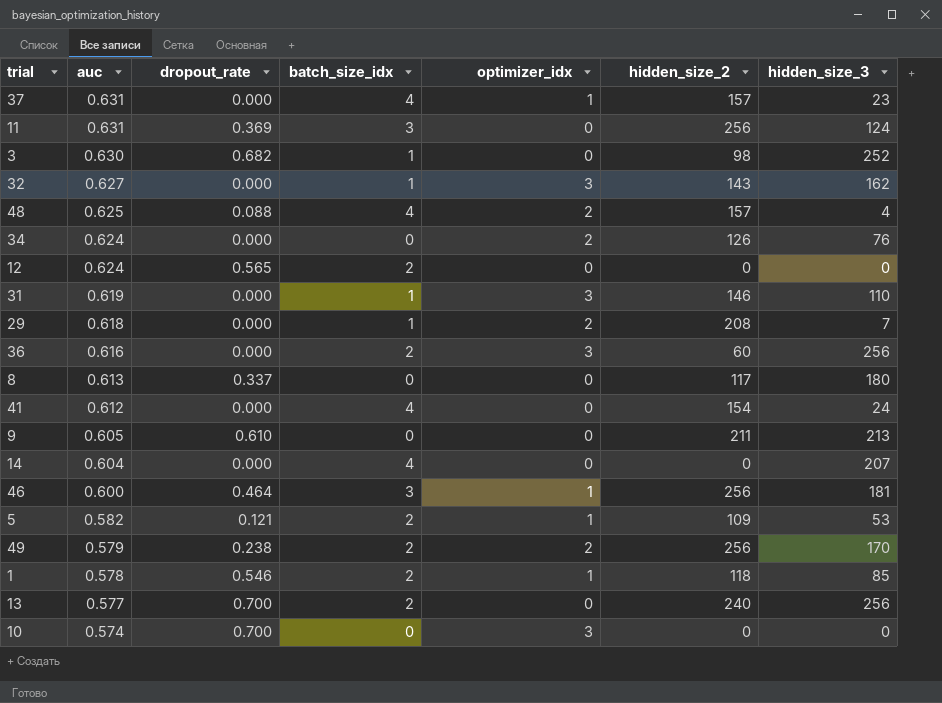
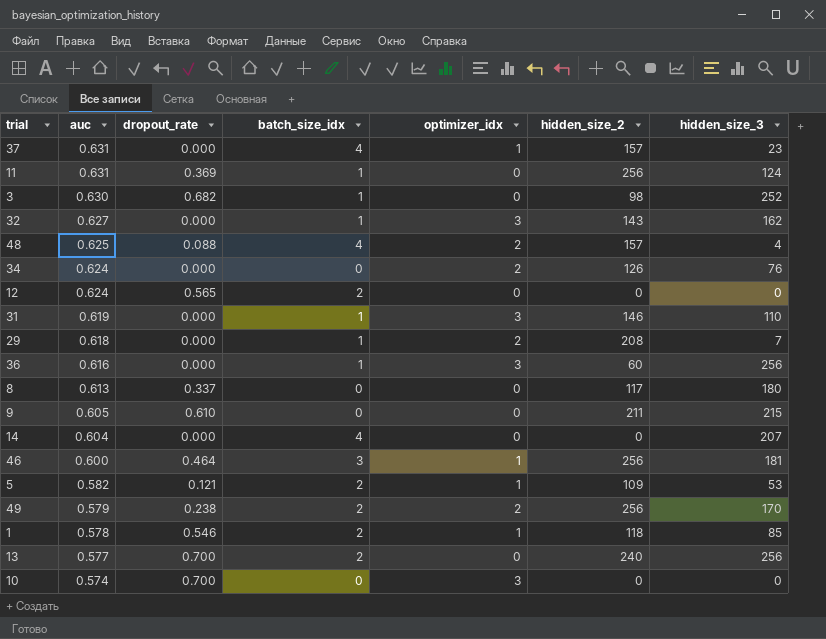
row 41: 0.612 | 0.000 | 4 | 0 | 154 | 24 -> none
11 | batch_size_idx: 3 -> 1
36 | batch_size_idx: 2 -> 1
9 | hidden_size_3: 213 -> 215

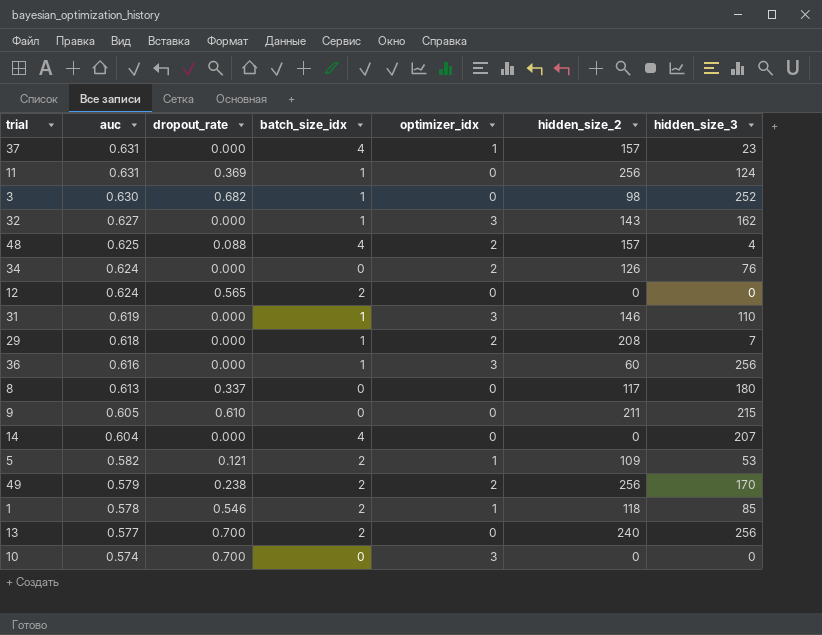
row 46: 0.600 | 0.464 | 3 | 1 | 256 | 181 -> none

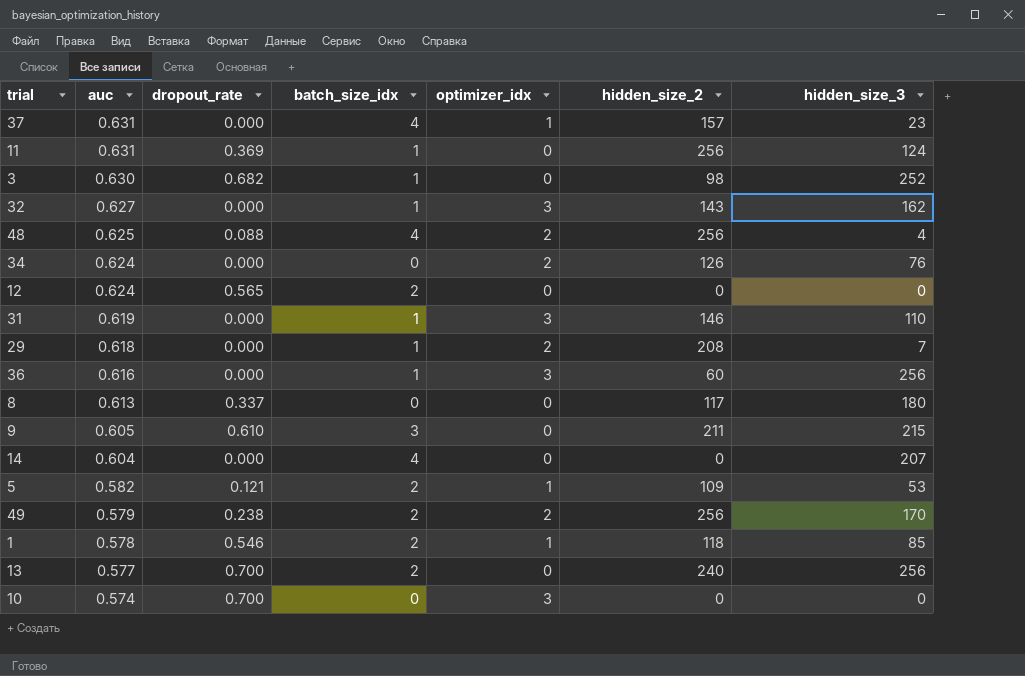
48 | hidden_size_2: 157 -> 256
9 | batch_size_idx: 0 -> 3

